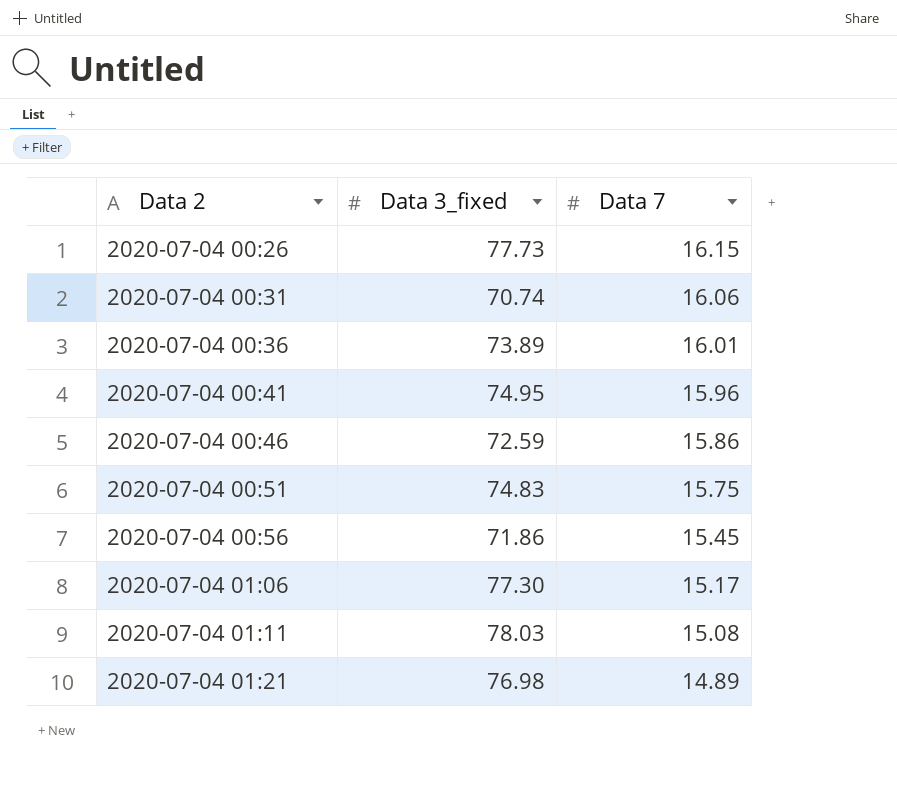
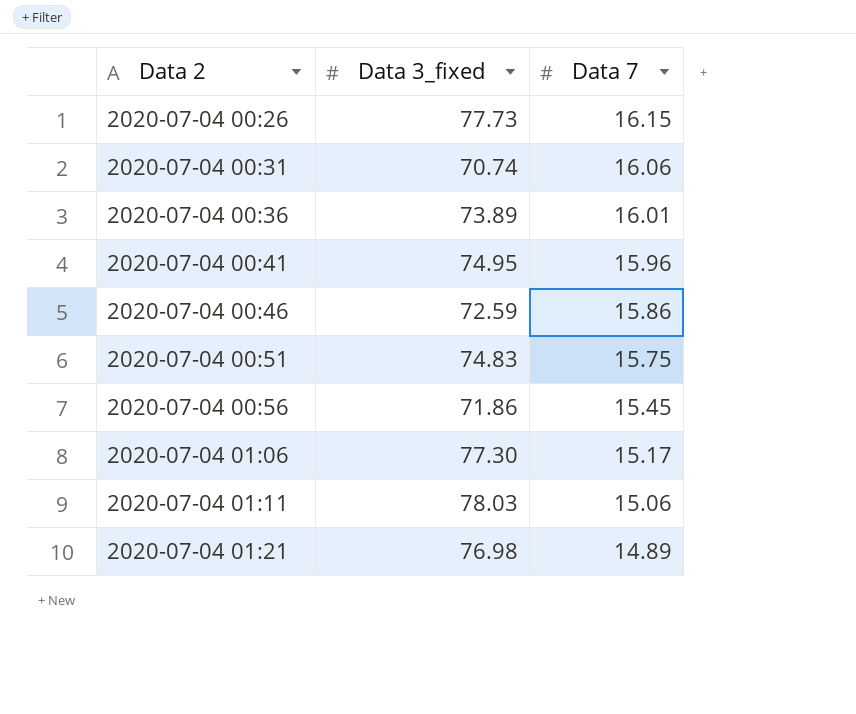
2020-07-04 01:11 | Data 7: 15.08 -> 15.06

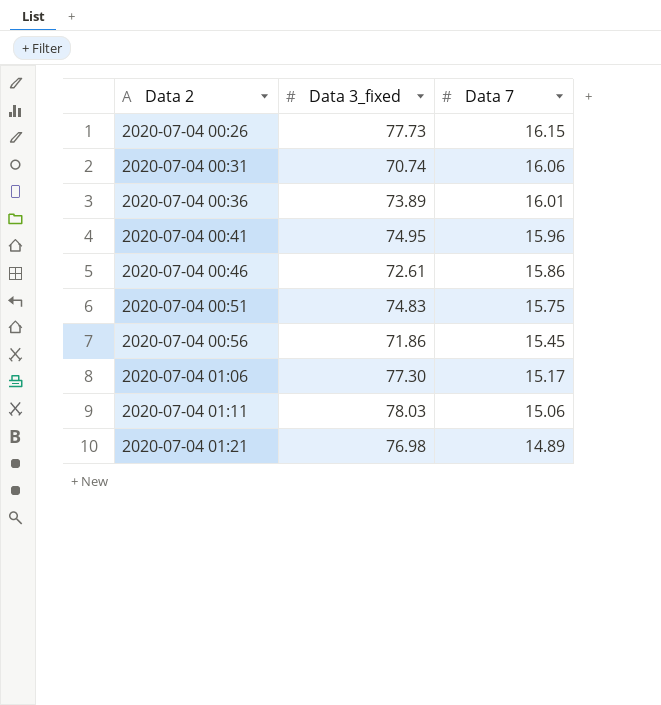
2020-07-04 00:46 | Data 3_fixed: 72.59 -> 72.61

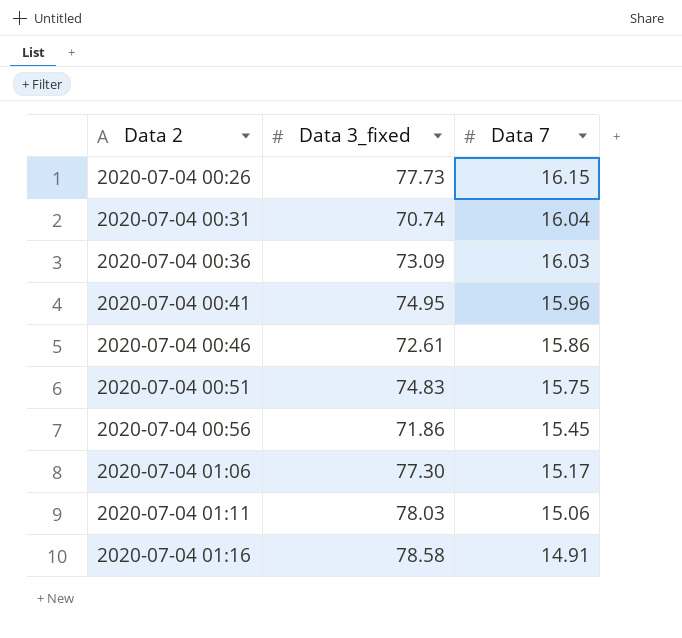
row 2020-07-04 01:21: 76.98 | 14.89 -> none
2020-07-04 00:31 | Data 7: 16.06 -> 16.04
2020-07-04 00:36 | Data 3_fixed: 73.89 -> 73.09
2020-07-04 00:36 | Data 7: 16.01 -> 16.03
row 2020-07-04 01:16: none -> 78.58 | 14.91

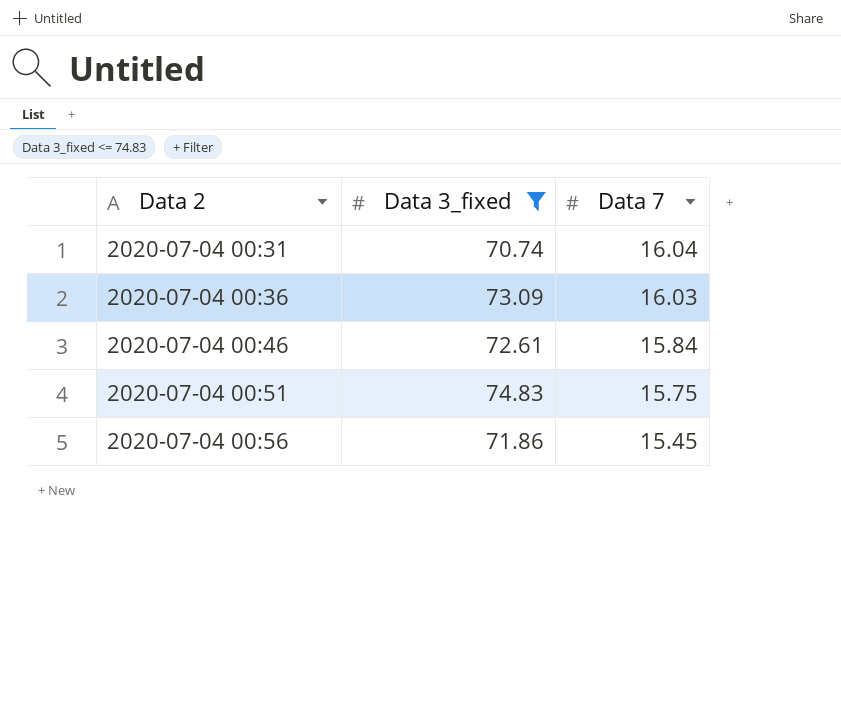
filter: none -> Data 3_fixed <= 74.83
2020-07-04 00:46 | Data 7: 15.86 -> 15.84

